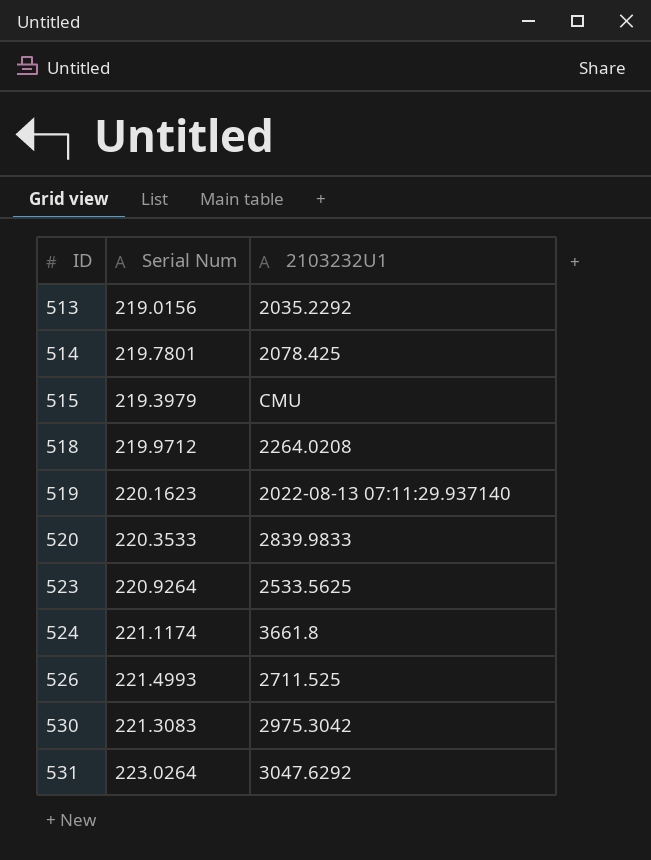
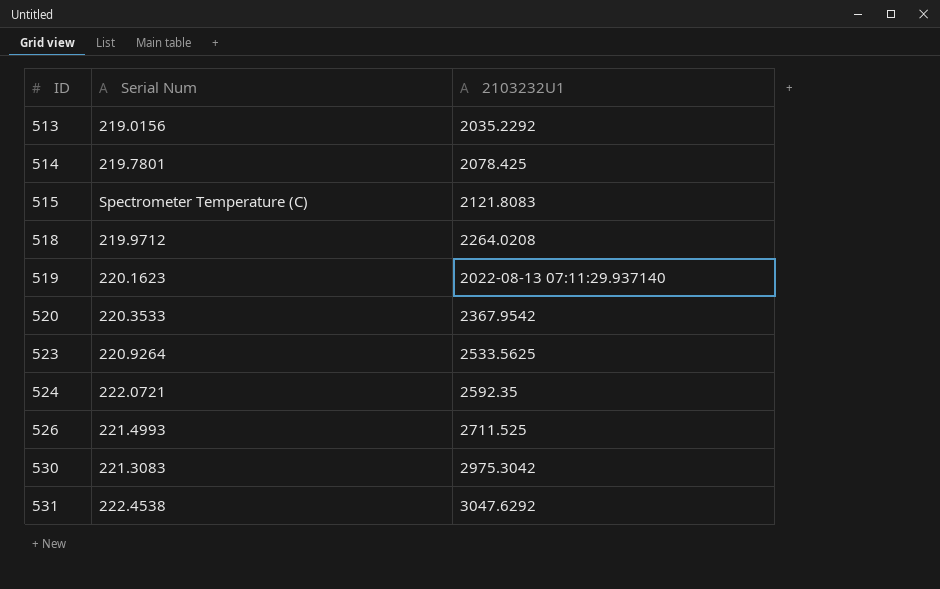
515 | Serial Num: 219.3979 -> Spectrometer Temperature (C)
515 | 2103232U1: CMU -> 2121.8083
520 | 2103232U1: 2839.9833 -> 2367.9542
524 | Serial Num: 221.1174 -> 222.0721
524 | 2103232U1: 3661.8 -> 2592.35
531 | Serial Num: 223.0264 -> 222.4538

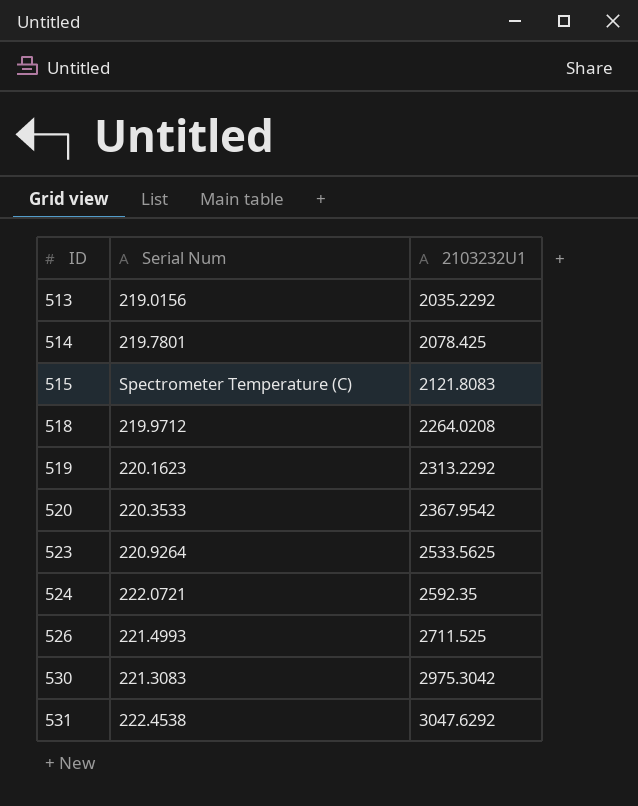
519 | 2103232U1: 2022-08-13 07:11:29.937140 -> 2313.2292

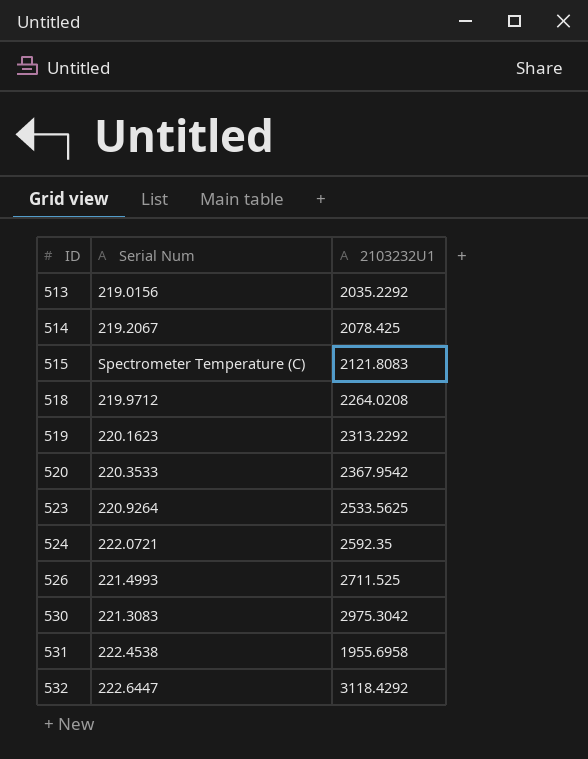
514 | Serial Num: 219.7801 -> 219.2067
531 | 2103232U1: 3047.6292 -> 1955.6958
row 532: none -> 222.6447 | 3118.4292

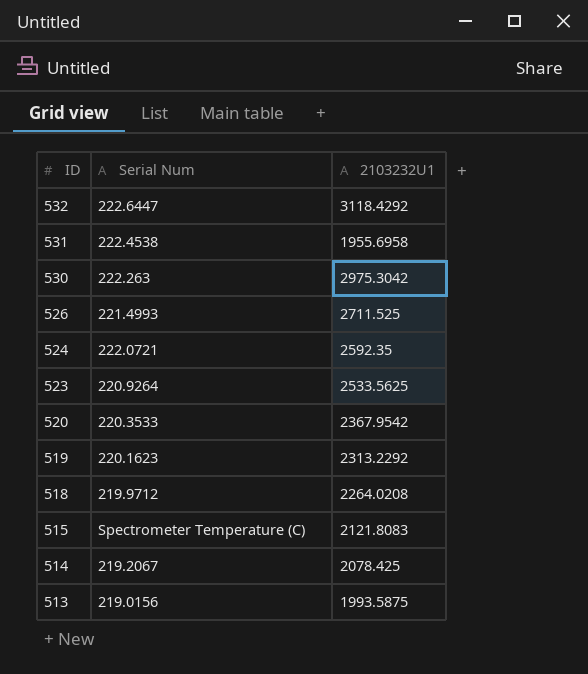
row order: ID ascending -> ID descending
530 | Serial Num: 221.3083 -> 222.263
513 | 2103232U1: 2035.2292 -> 1993.5875

